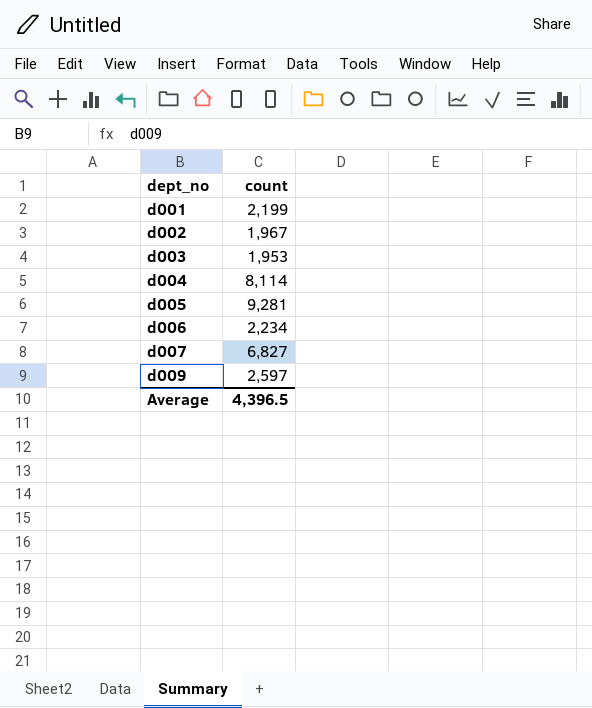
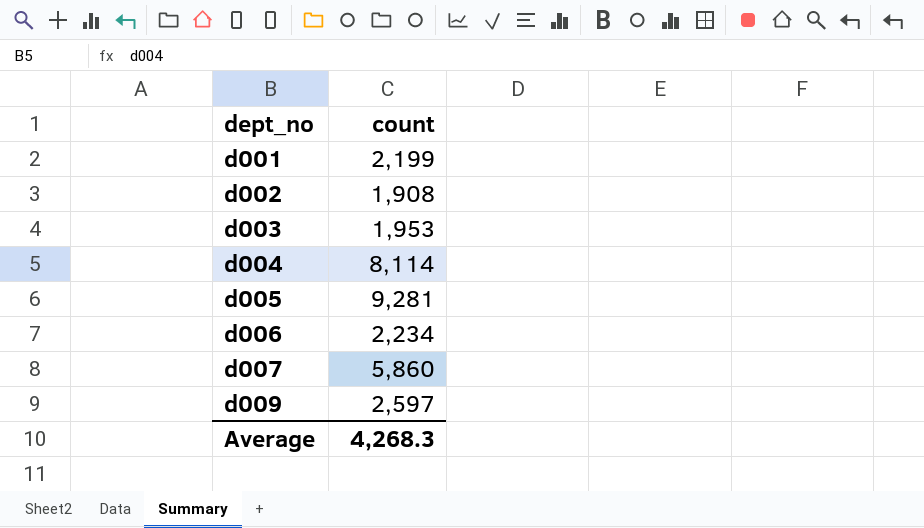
d002 | count: 1,967 -> 1,908
d007 | count: 6,827 -> 5,860
Average | count: 4,396.5 -> 4,268.3

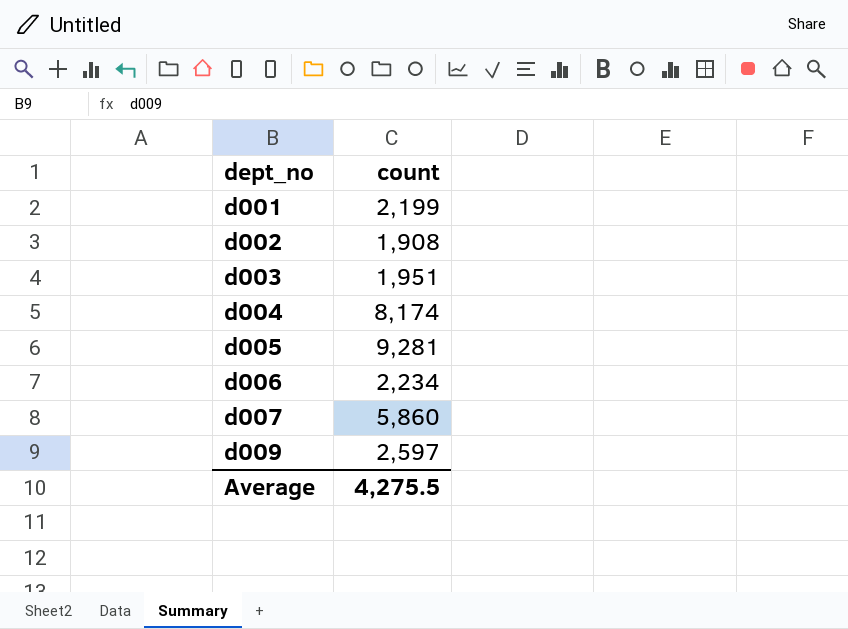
d003 | count: 1,953 -> 1,951
d004 | count: 8,114 -> 8,174
Average | count: 4,268.3 -> 4,275.5

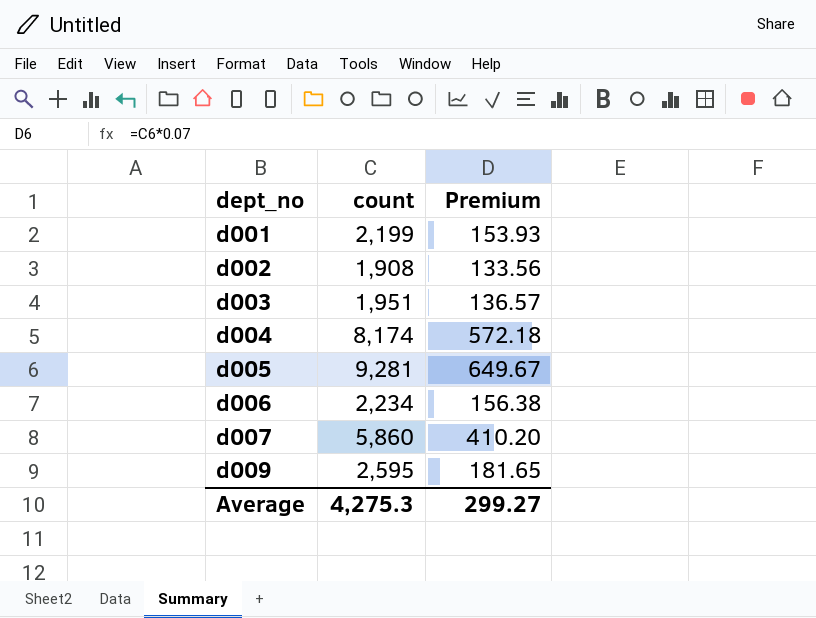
column Premium | formula: none -> [count] * 0.07
d009 | count: 2,597 -> 2,595
Average | count: 4,275.5 -> 4,275.3

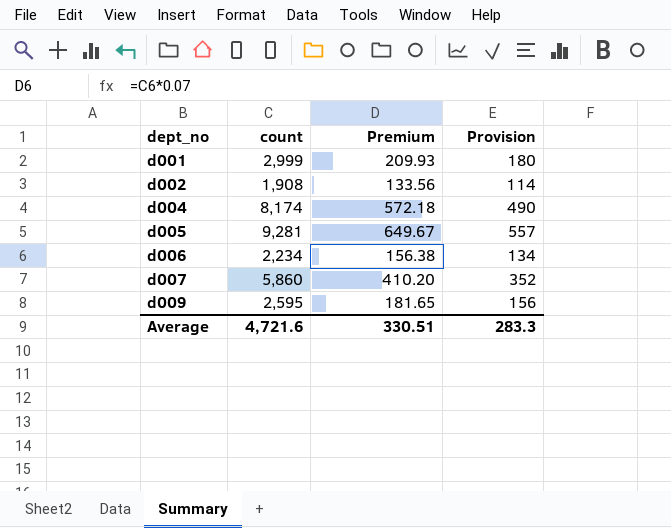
column Provision | formula: none -> [count] * 0.06
row d003: 1,951 | 136.57 -> none
d001 | count: 2,199 -> 2,999
d001 | Premium: 153.93 -> 209.93
Average | count: 4,275.3 -> 4,721.6
Average | Premium: 299.27 -> 330.51

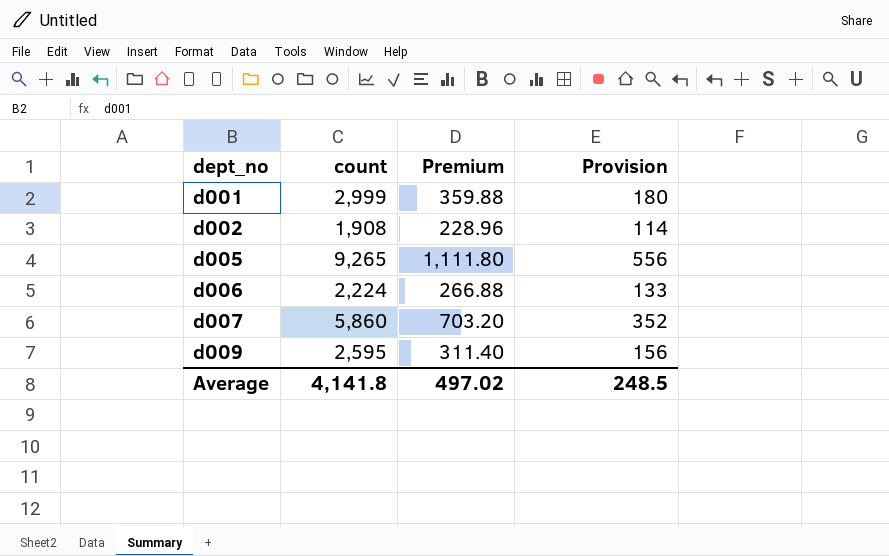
column Premium | formula: [count] * 0.07 -> [count] * 0.12
row d004: 8,174 | 572.18 | 490 -> none
d005 | count: 9,281 -> 9,265
d005 | Provision: 557 -> 556
d006 | count: 2,234 -> 2,224
d006 | Provision: 134 -> 133
Average | count: 4,721.6 -> 4,141.8
Average | Premium: 330.51 -> 497.02
Average | Provision: 283.3 -> 248.5

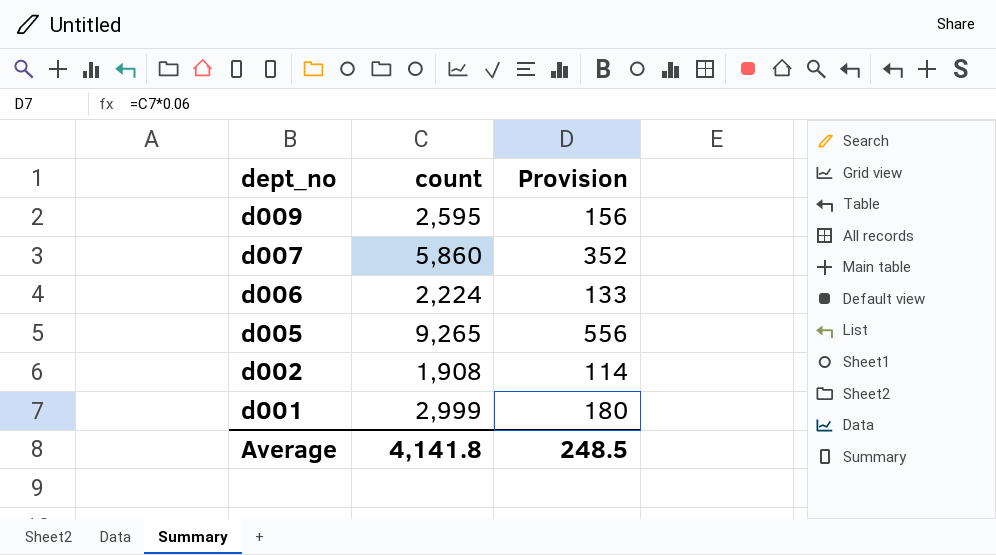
row order: dept_no ascending -> dept_no descending
column Premium | formula: [count] * 0.12 -> none

